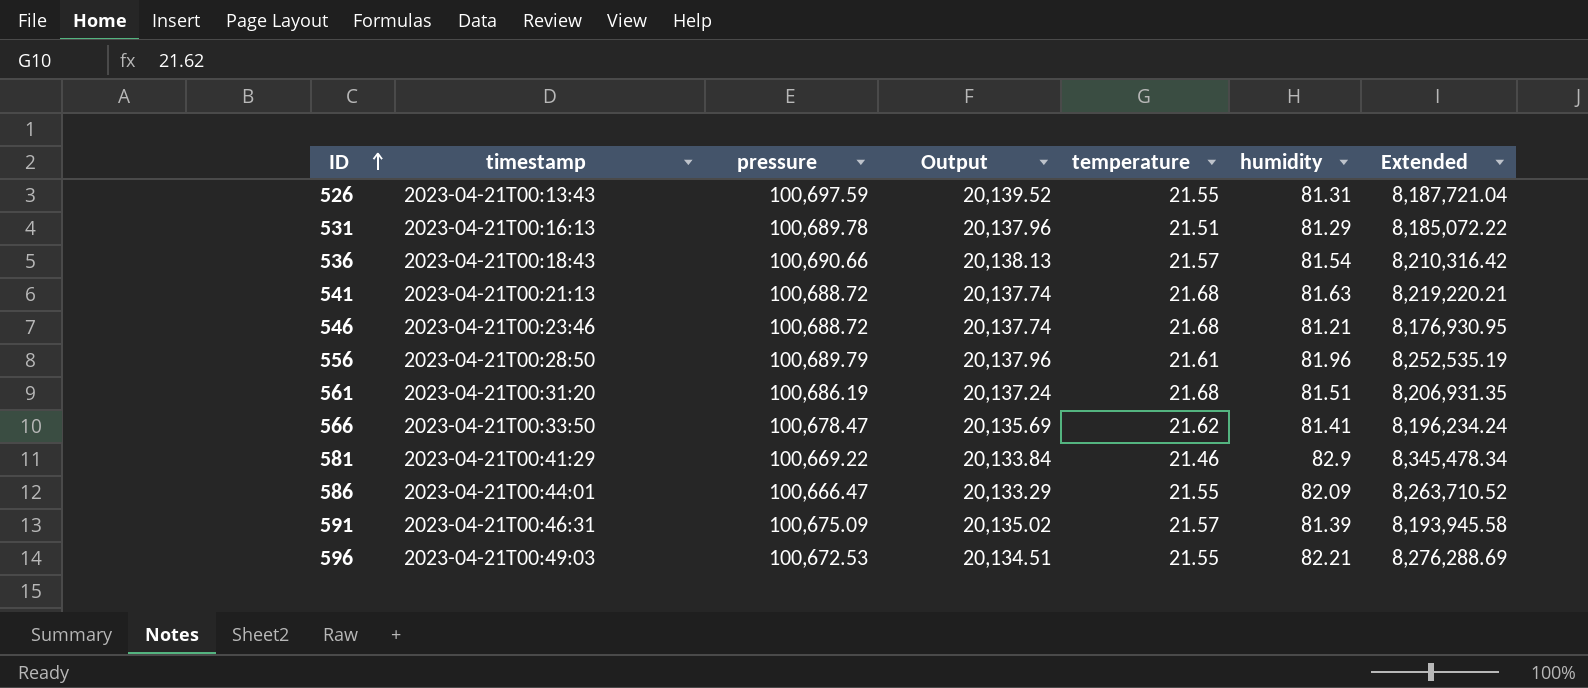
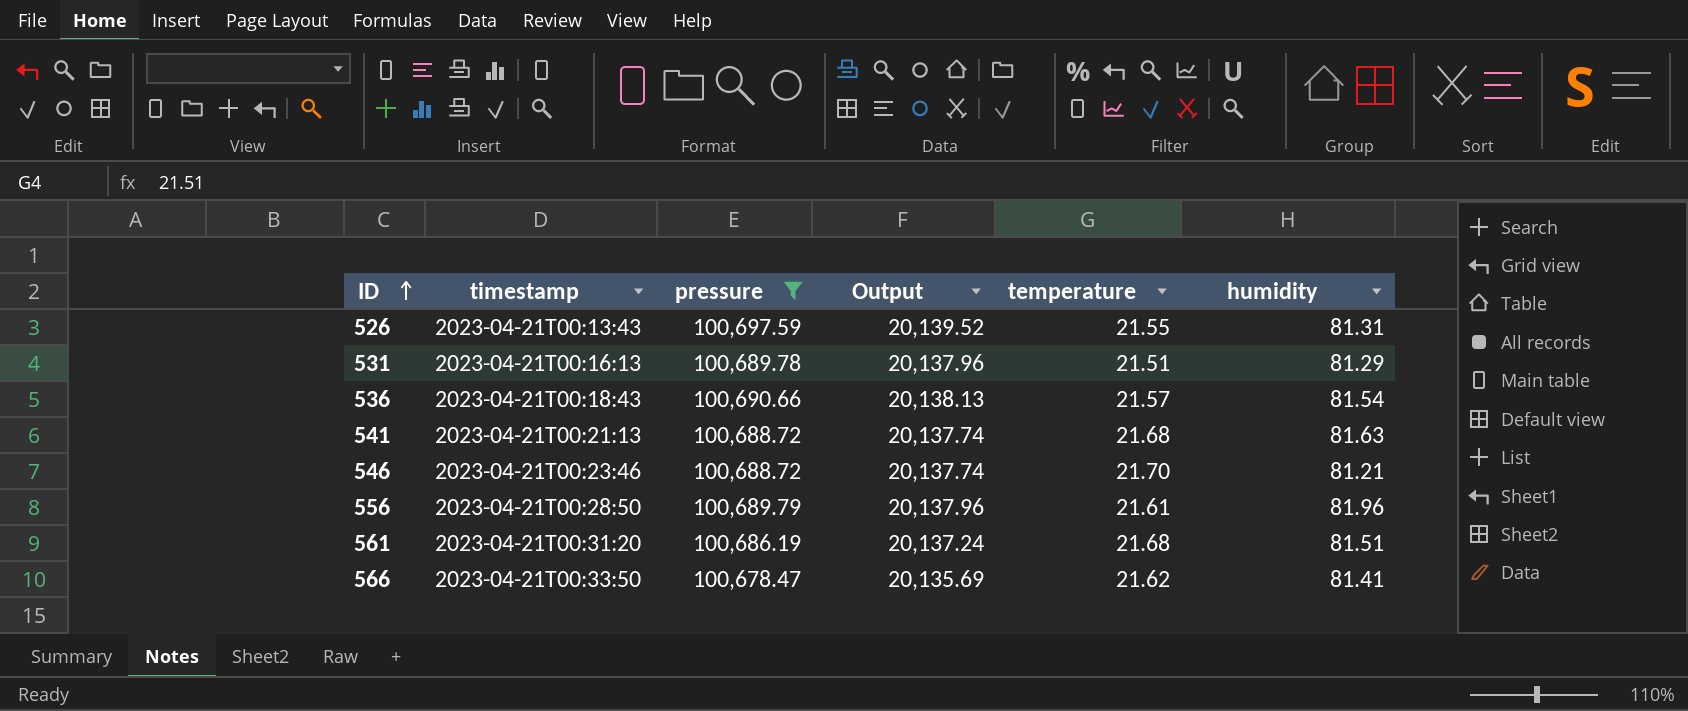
filter: none -> pressure >= 100,678.47
column Extended | formula: [pressure] * [humidity] -> none
546 | temperature: 21.68 -> 21.70

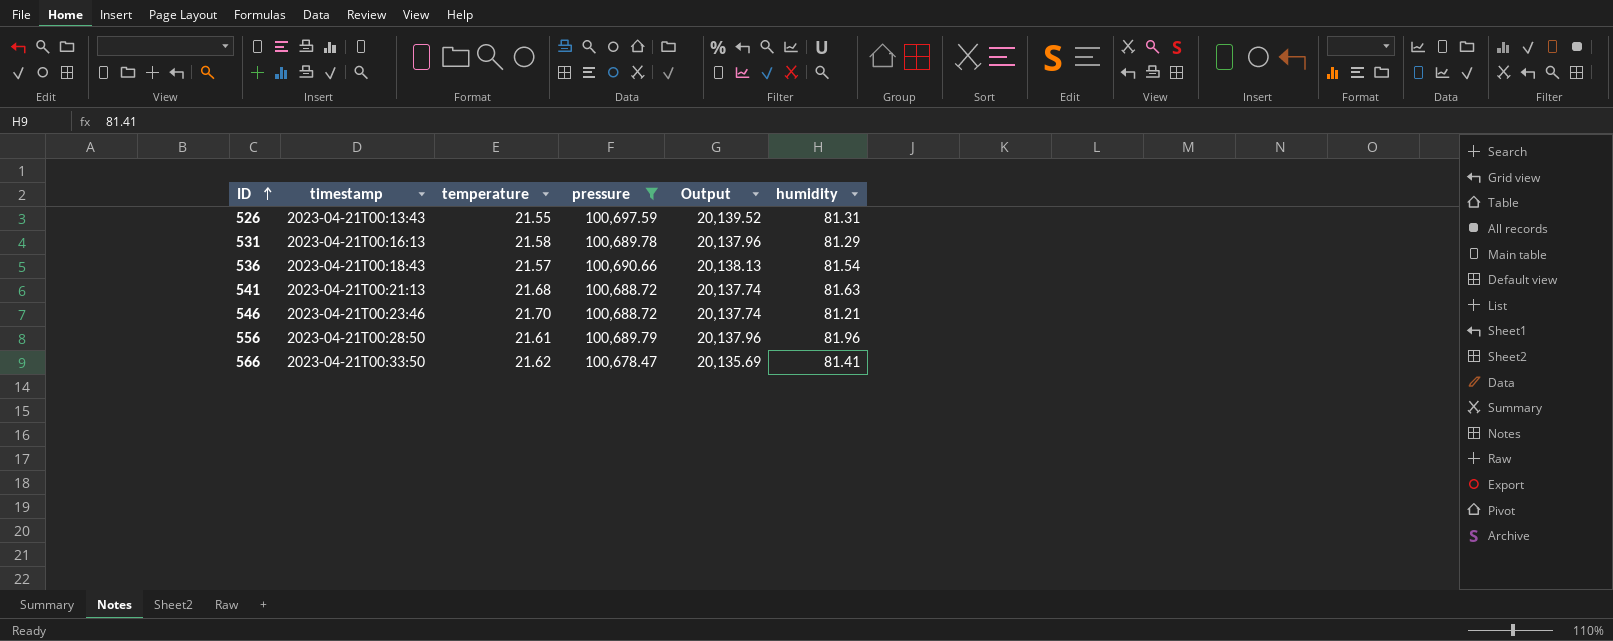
column temperature | position: 5 -> 3
row 561: 2023-04-21T00:31:20 | 100,686.19 | 20,137.24 | 21.68 | 81.51 -> none
531 | temperature: 21.51 -> 21.58

